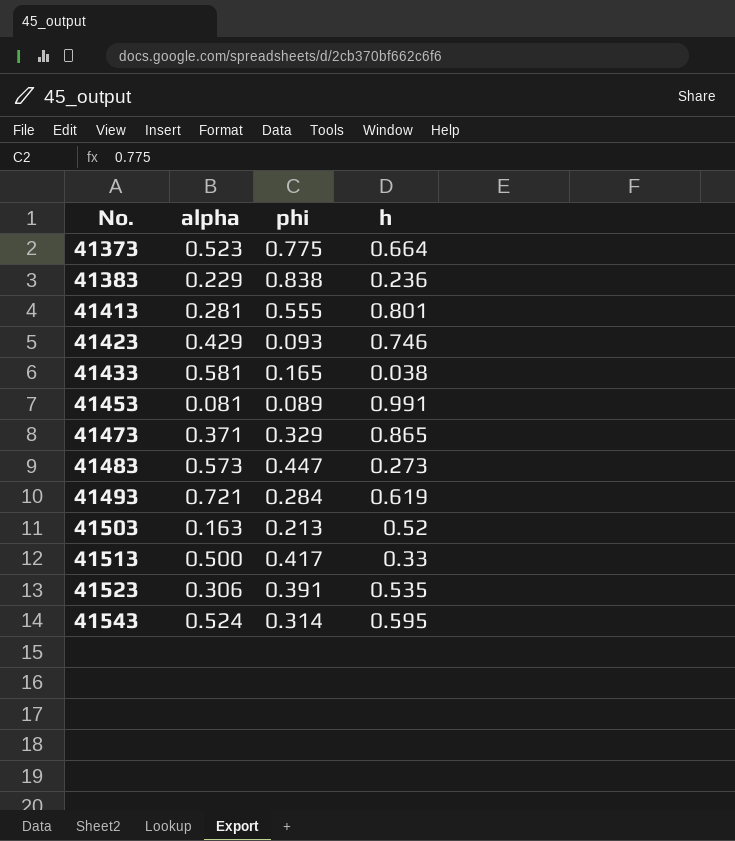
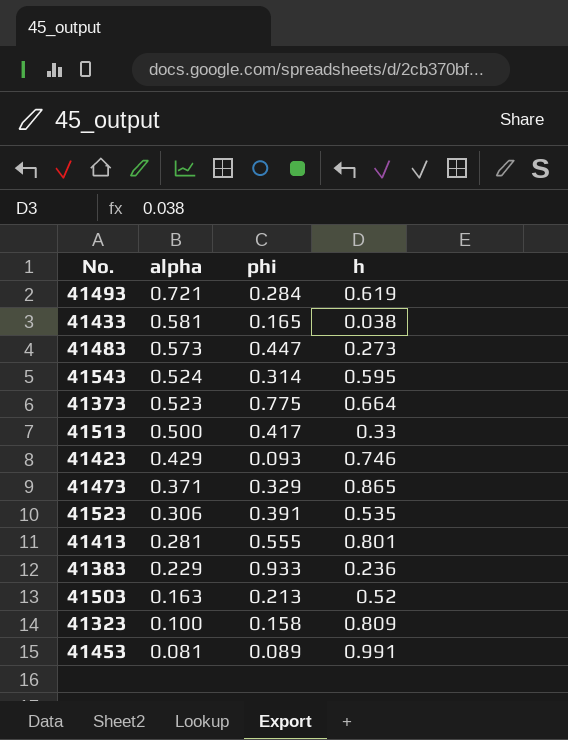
row order: No. ascending -> alpha descending
41383 | phi: 0.838 -> 0.933
row 41323: none -> 0.100 | 0.158 | 0.809

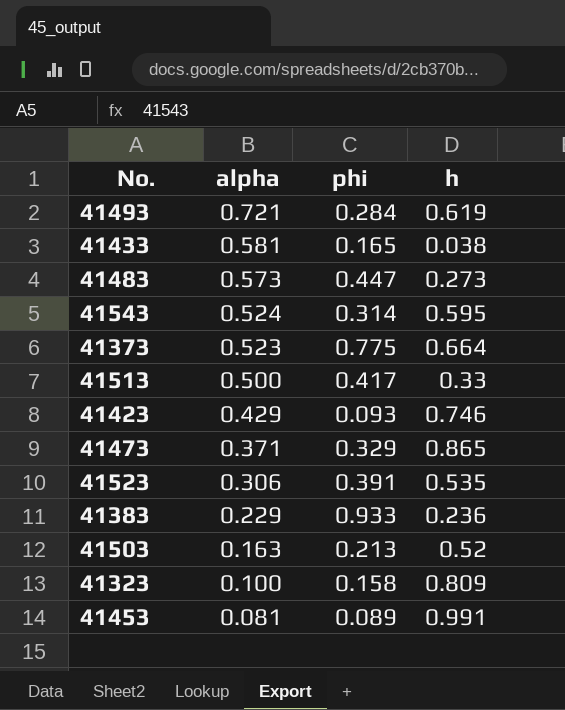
row 41413: 0.281 | 0.555 | 0.801 -> none

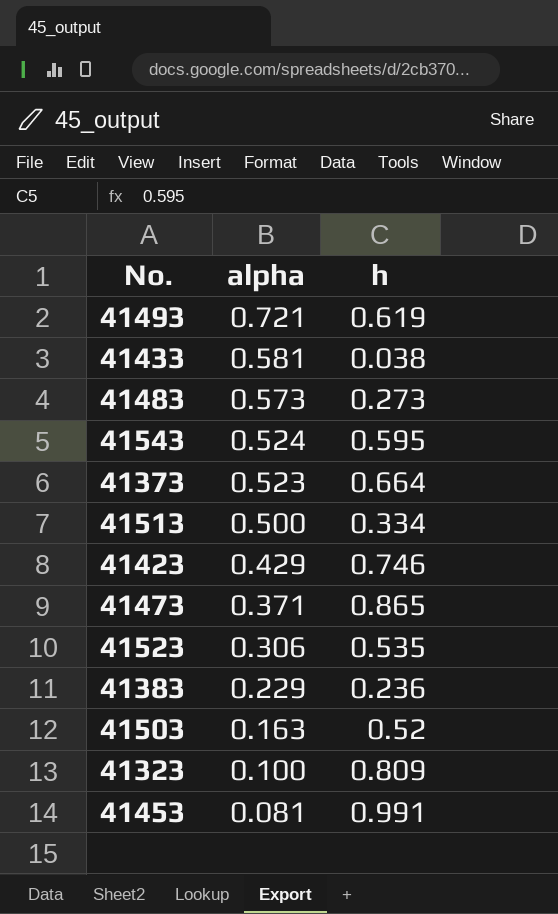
column phi | position: 3 -> none
41513 | h: 0.33 -> 0.334

